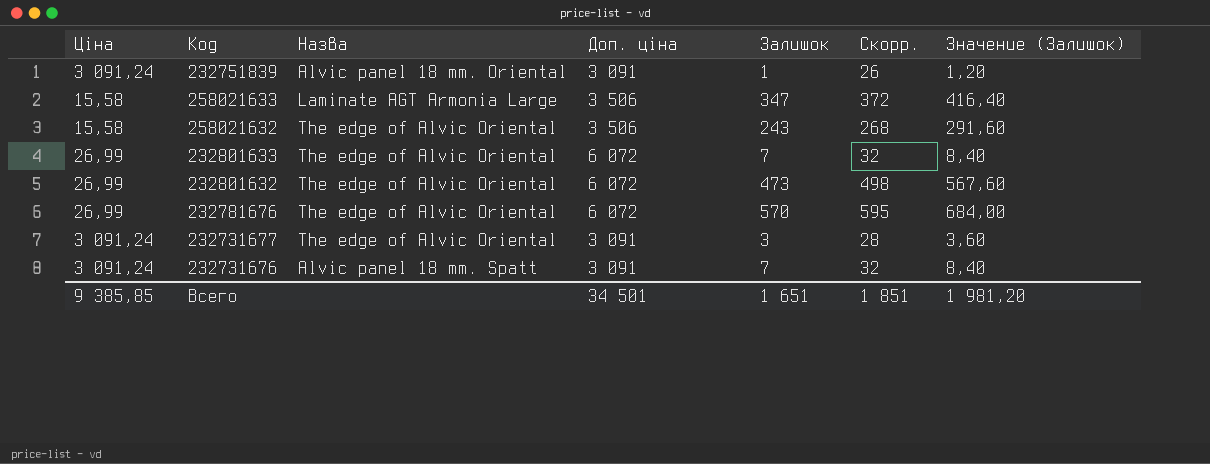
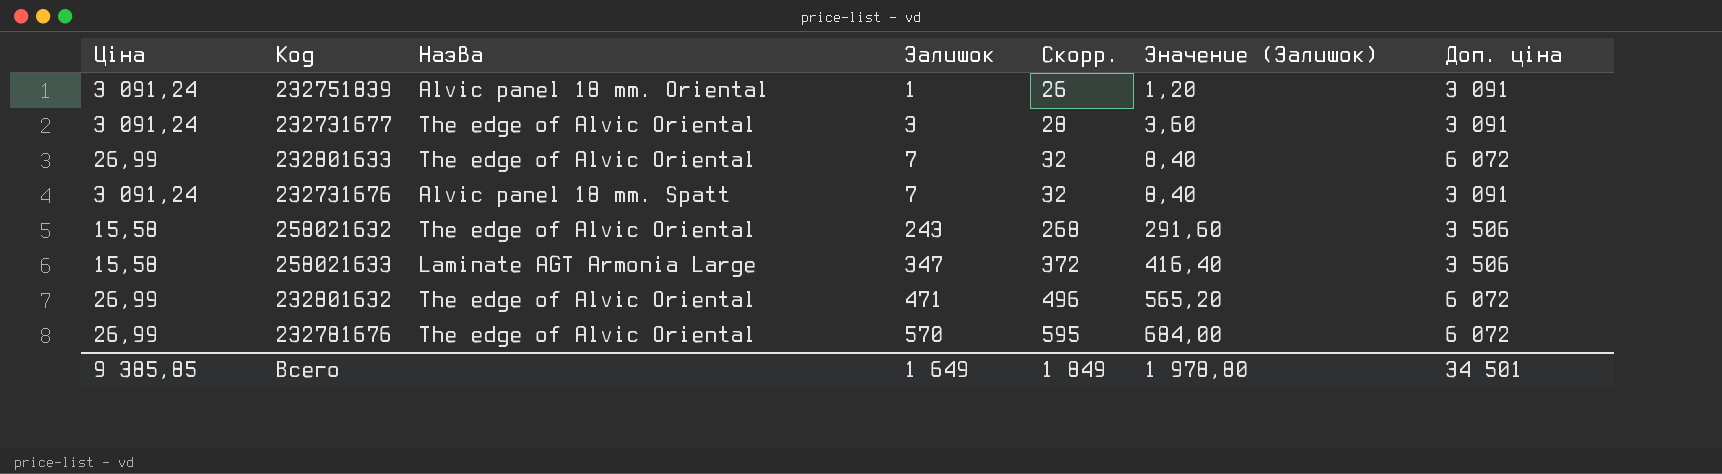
row order: none -> Залишок ascending
column Доп. ціна | position: 4 -> 7
232801632 | Залишок: 473 -> 471
232801632 | Скорр.: 498 -> 496
232801632 | Значение (Залишок): 567,60 -> 565,20
Всего | Залишок: 1 651 -> 1 649
Всего | Скорр.: 1 851 -> 1 849
Всего | Значение (Залишок): 1 981,20 -> 1 978,80

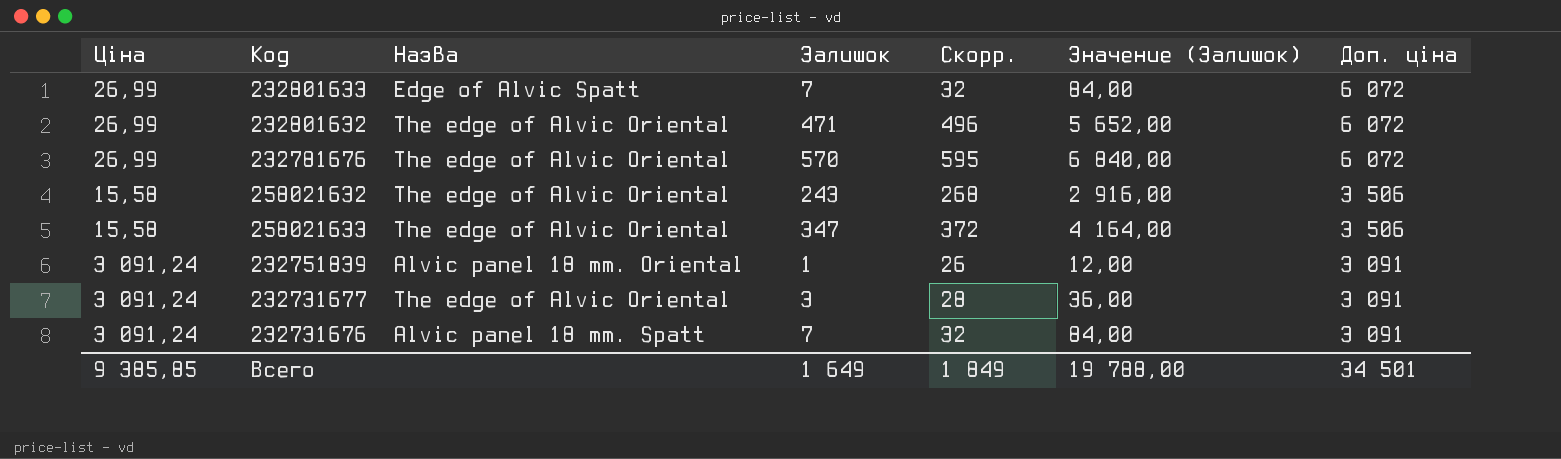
row order: Залишок ascending -> Доп. ціна descending
column Значение (Залишок) | formula: [Залишок] * 1,2 -> [Залишок] * 12
232801633 | Назва: The edge of Alvic Oriental -> Edge of Alvic Spatt
258021633 | Назва: Laminate AGT Armonia Large -> The edge of Alvic Oriental
Всего | Значение (Залишок): 1 978,80 -> 19 788,00

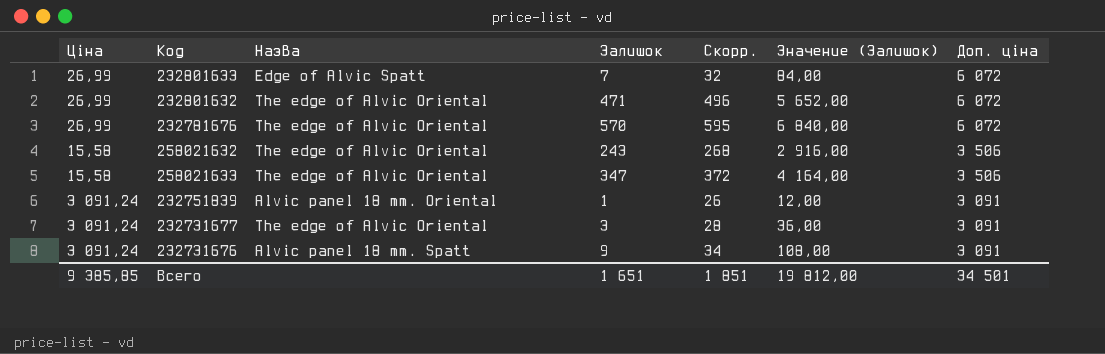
232731676 | Залишок: 7 -> 9
232731676 | Скорр.: 32 -> 34
232731676 | Значение (Залишок): 84,00 -> 108,00
Всего | Залишок: 1 649 -> 1 651
Всего | Скорр.: 1 849 -> 1 851
Всего | Значение (Залишок): 19 788,00 -> 19 812,00

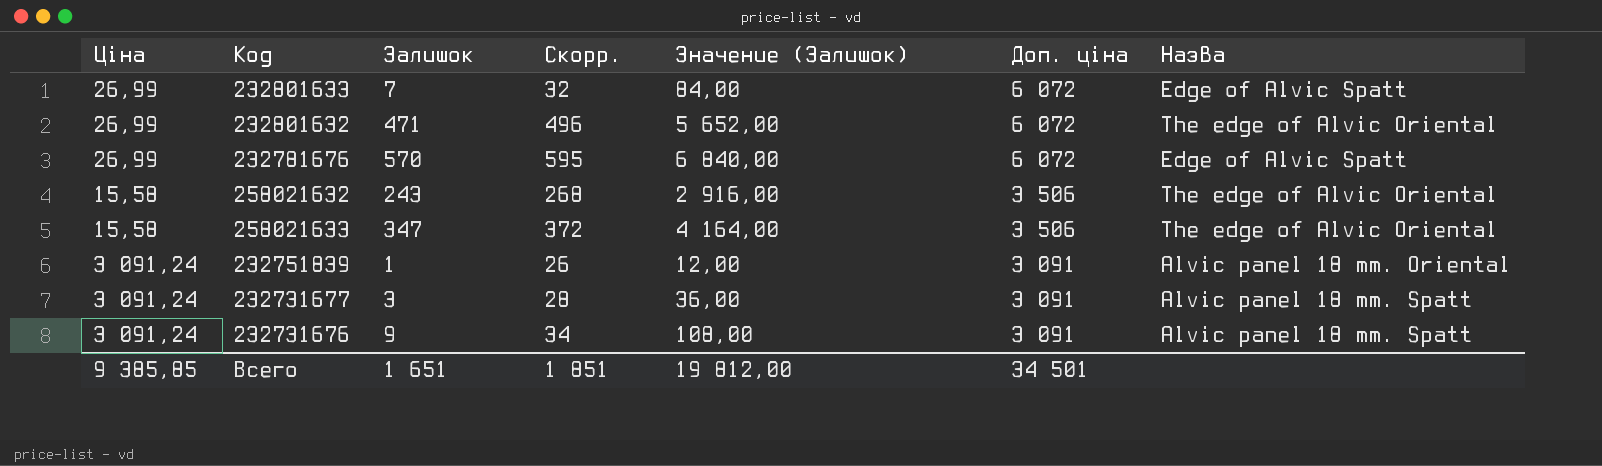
column Назва | position: 3 -> 7
232781676 | Назва: The edge of Alvic Oriental -> Edge of Alvic Spatt
232731677 | Назва: The edge of Alvic Oriental -> Alvic panel 18 mm. Spatt

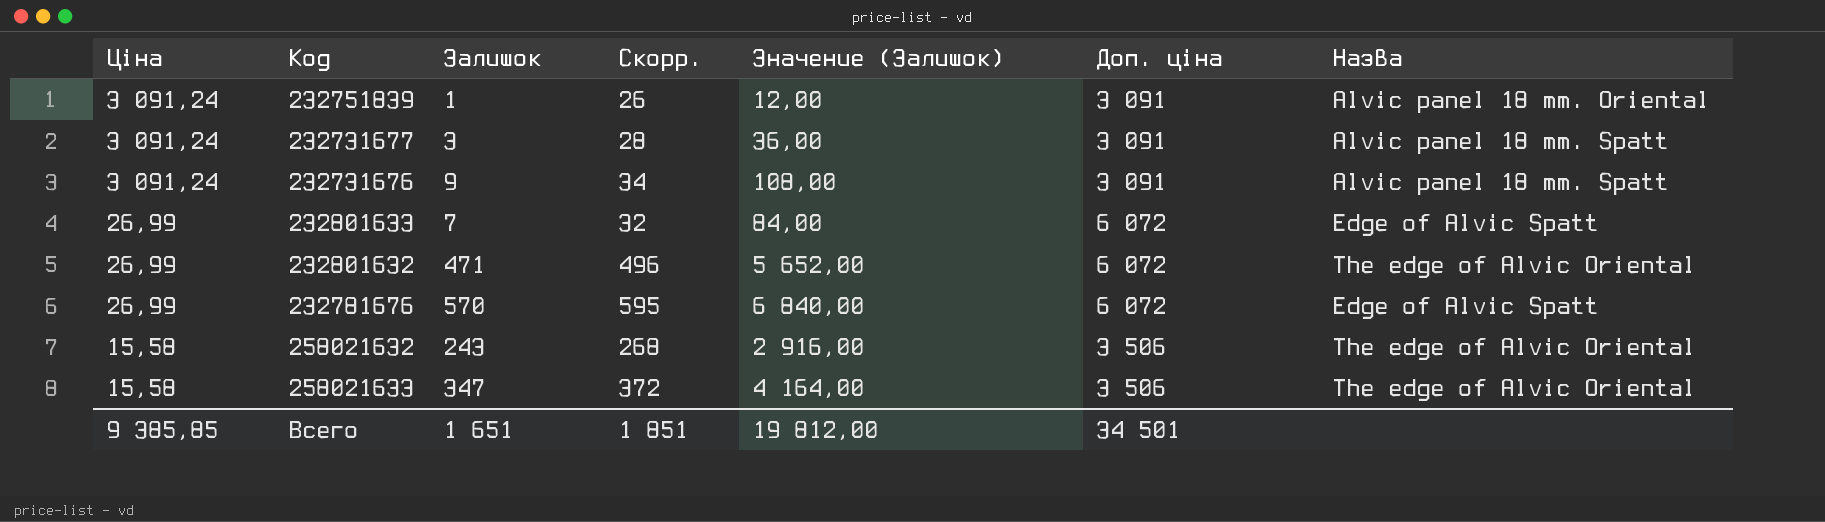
row order: Доп. ціна descending -> Ціна descending

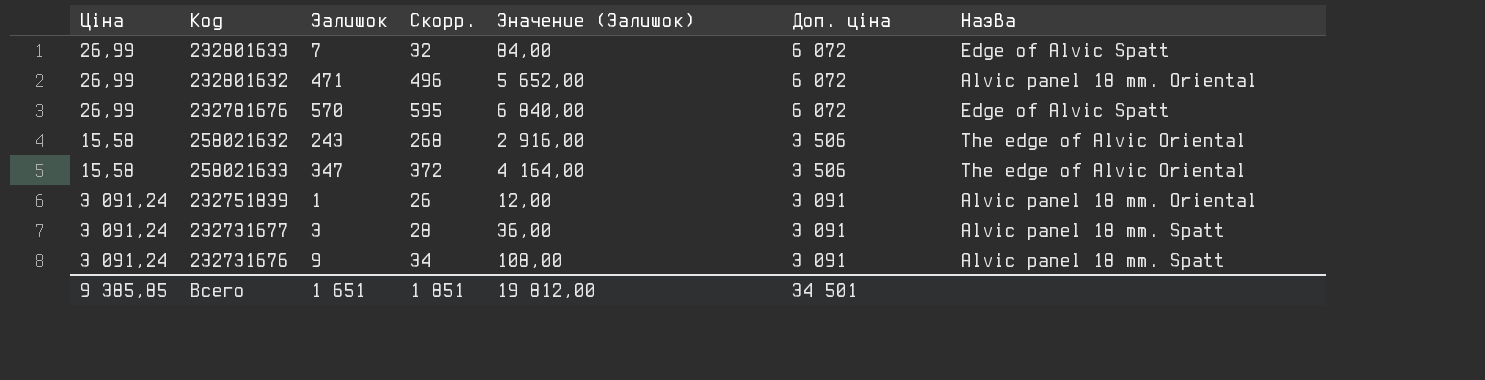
row order: Ціна descending -> Доп. ціна descending
232801632 | Назва: The edge of Alvic Oriental -> Alvic panel 18 mm. Oriental

